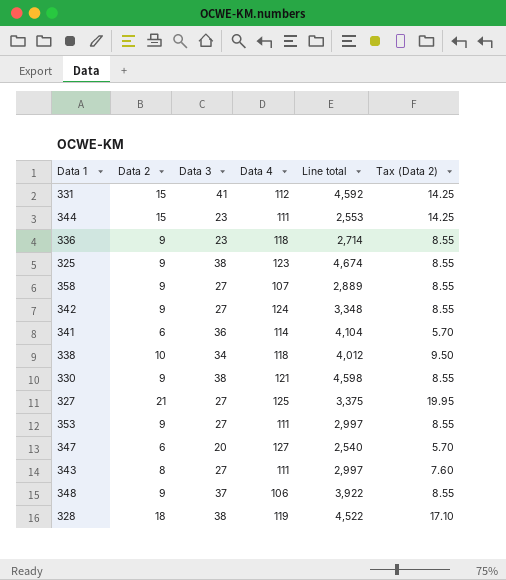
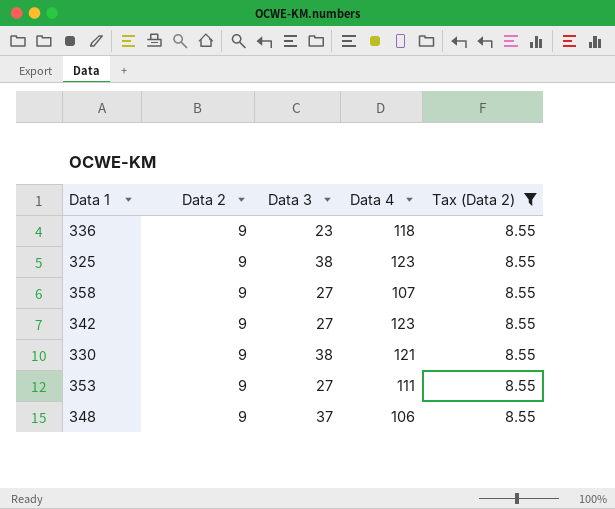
filter: none -> Tax (Data 2) = 8.55
column Line total | formula: [Data 3] * [Data 4] -> none
342 | Data 4: 124 -> 123

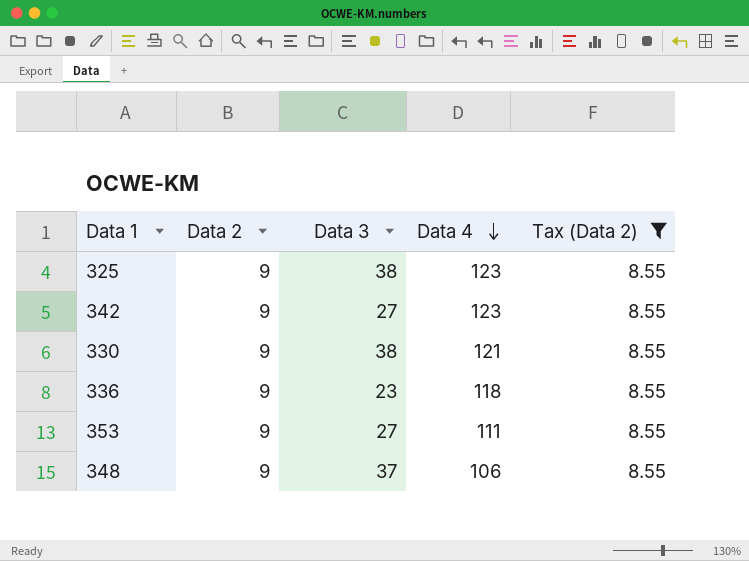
row order: none -> Data 4 descending
row 358: 9 | 27 | 107 | 8.55 -> none

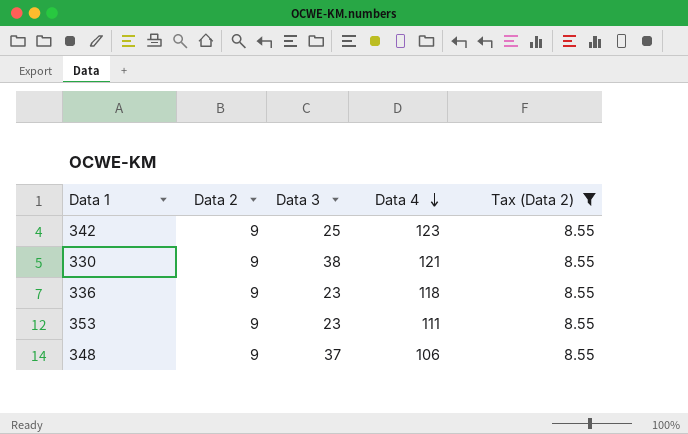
row 325: 9 | 38 | 123 | 8.55 -> none
342 | Data 3: 27 -> 25
353 | Data 3: 27 -> 23

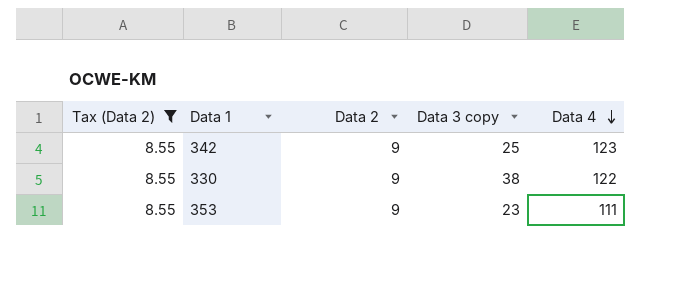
column Tax (Data 2) | position: 5 -> 1
column name: Data 3 -> Data 3 copy
row 336: 9 | 23 | 118 | 8.55 -> none
row 348: 9 | 37 | 106 | 8.55 -> none
330 | Data 4: 121 -> 122

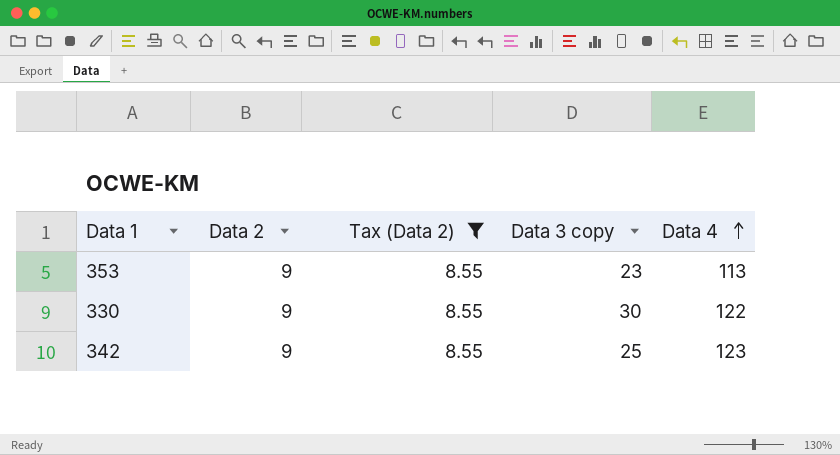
row order: Data 4 descending -> Data 4 ascending
column Tax (Data 2) | position: 1 -> 3
353 | Data 4: 111 -> 113
330 | Data 3 copy: 38 -> 30

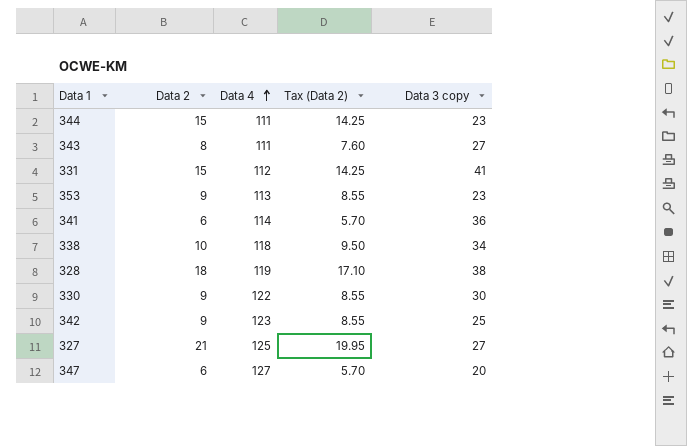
filter: Tax (Data 2) = 8.55 -> none
column Data 4 | position: 5 -> 3

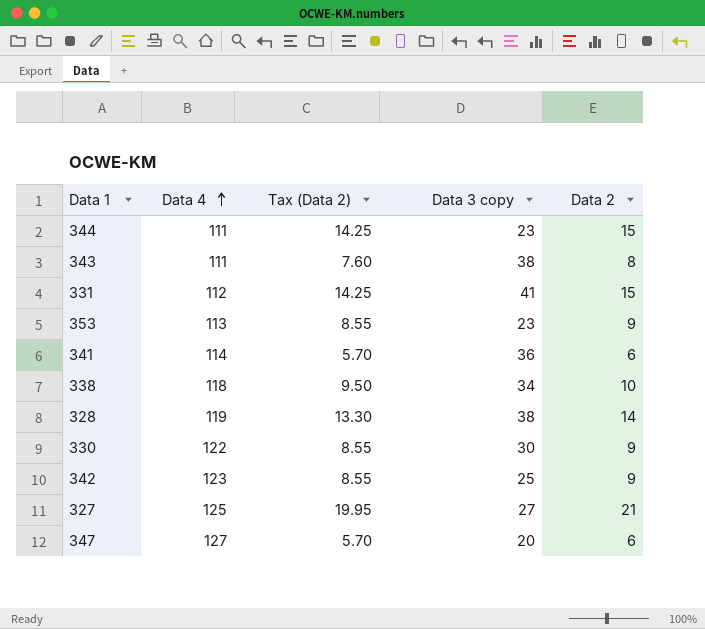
column Data 2 | position: 2 -> 5
343 | Data 3 copy: 27 -> 38
328 | Tax (Data 2): 17.10 -> 13.30
328 | Data 2: 18 -> 14

